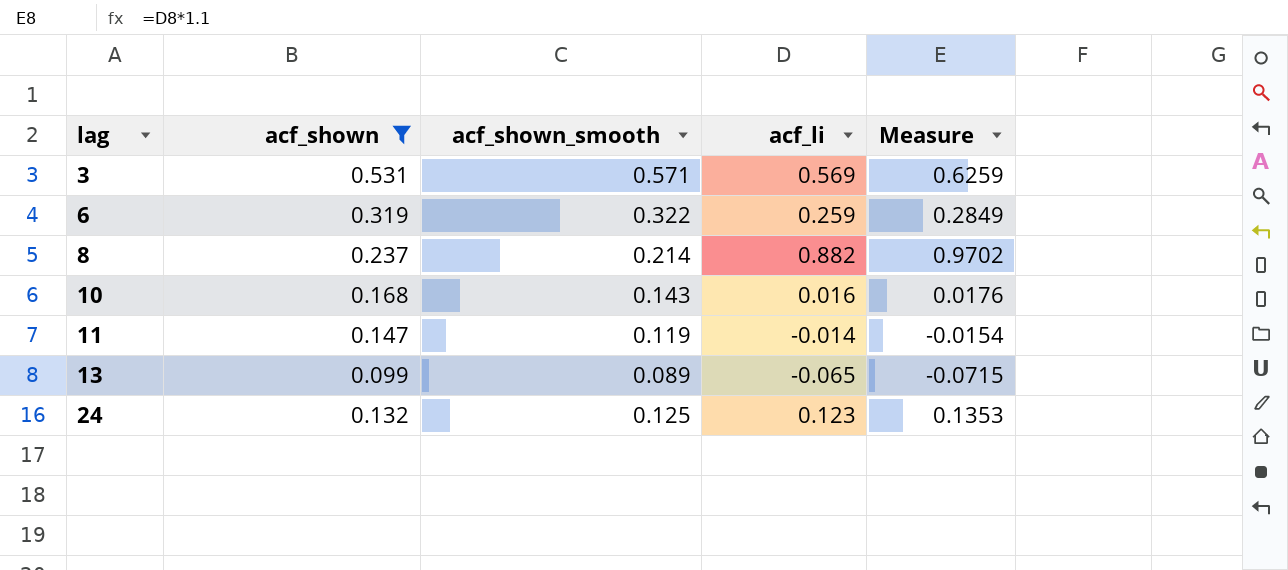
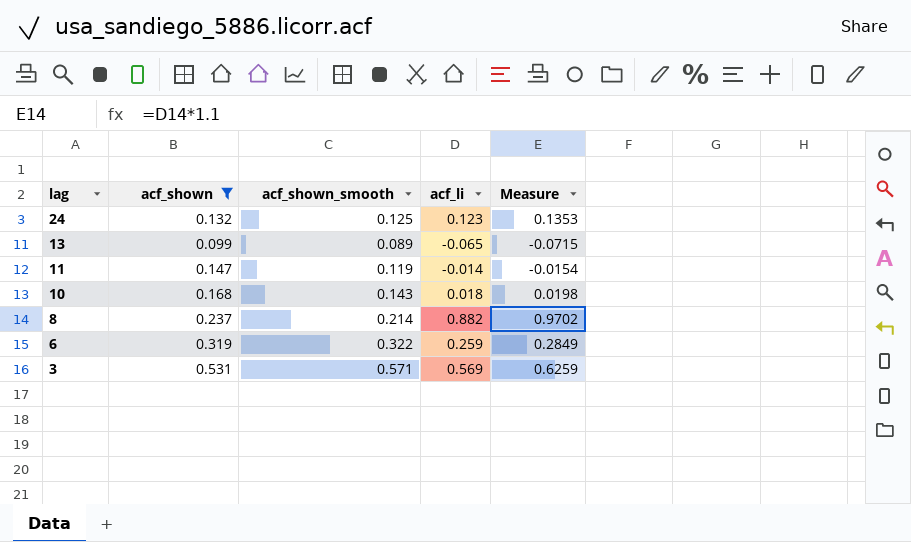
row order: lag ascending -> lag descending
10 | acf_li: 0.016 -> 0.018
10 | Measure: 0.0176 -> 0.0198

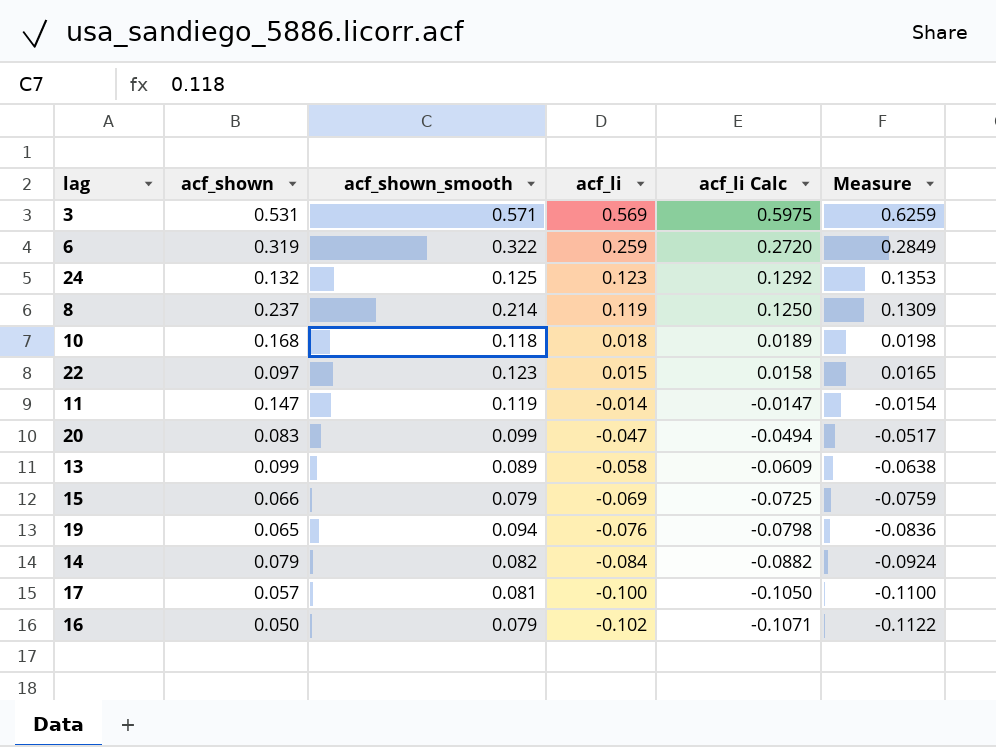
filter: acf_shown >= 0.099 -> none
row order: lag descending -> acf_li descending
column acf_li Calc | formula: none -> [acf_li] * 1.05
8 | acf_li: 0.882 -> 0.119
8 | Measure: 0.9702 -> 0.1309
10 | acf_shown_smooth: 0.143 -> 0.118
13 | acf_li: -0.065 -> -0.058
13 | Measure: -0.0715 -> -0.0638

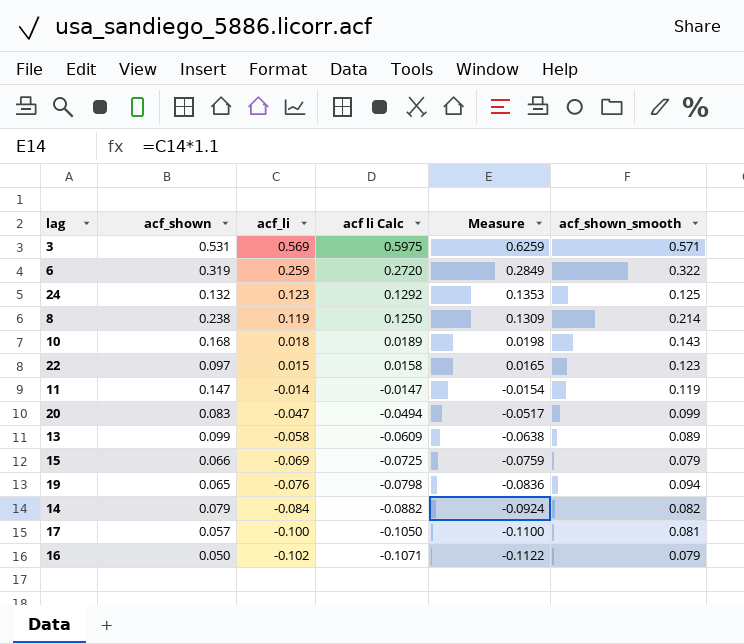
column name: acf_li Calc -> acf li Calc
column acf_shown_smooth | position: 3 -> 6
8 | acf_shown: 0.237 -> 0.238
10 | acf_shown_smooth: 0.118 -> 0.143

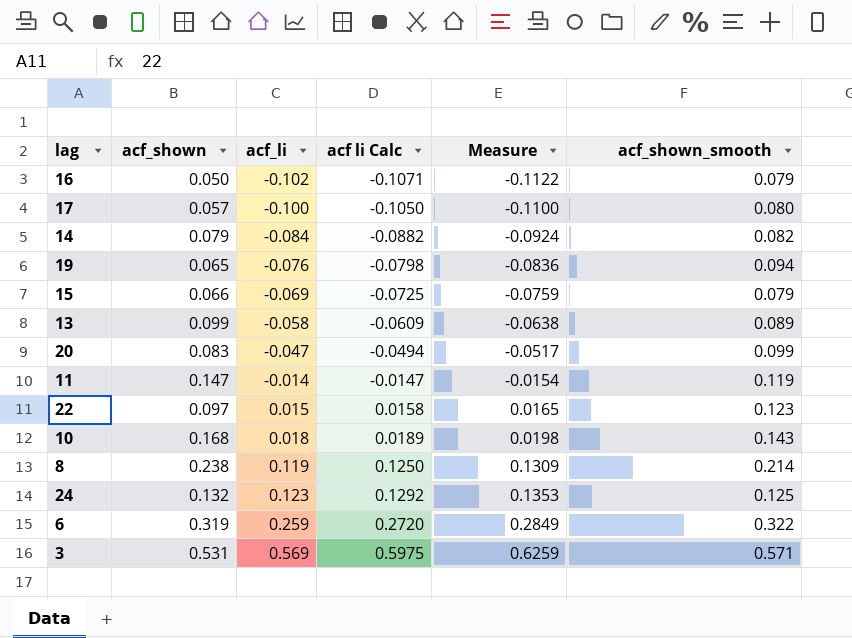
row order: acf_li descending -> acf_li ascending
17 | acf_shown_smooth: 0.081 -> 0.080

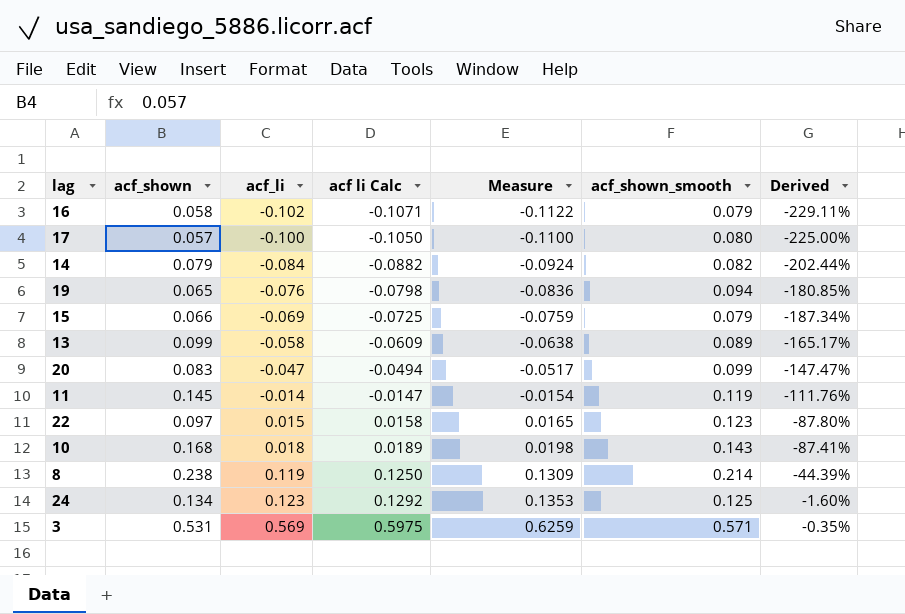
column Derived | formula: none -> ([acf_li] - [acf_shown_smooth]) / [acf_shown_smooth]
row 6: 0.319 | 0.259 | 0.2720 | 0.2849 | 0.322 -> none
16 | acf_shown: 0.050 -> 0.058
11 | acf_shown: 0.147 -> 0.145
24 | acf_shown: 0.132 -> 0.134

